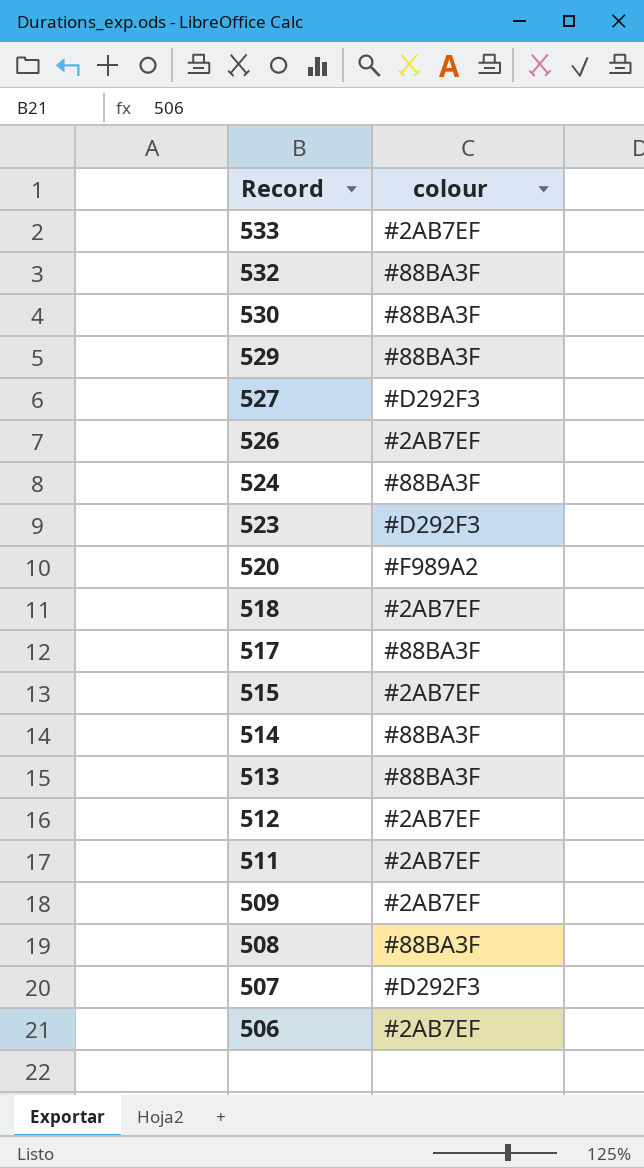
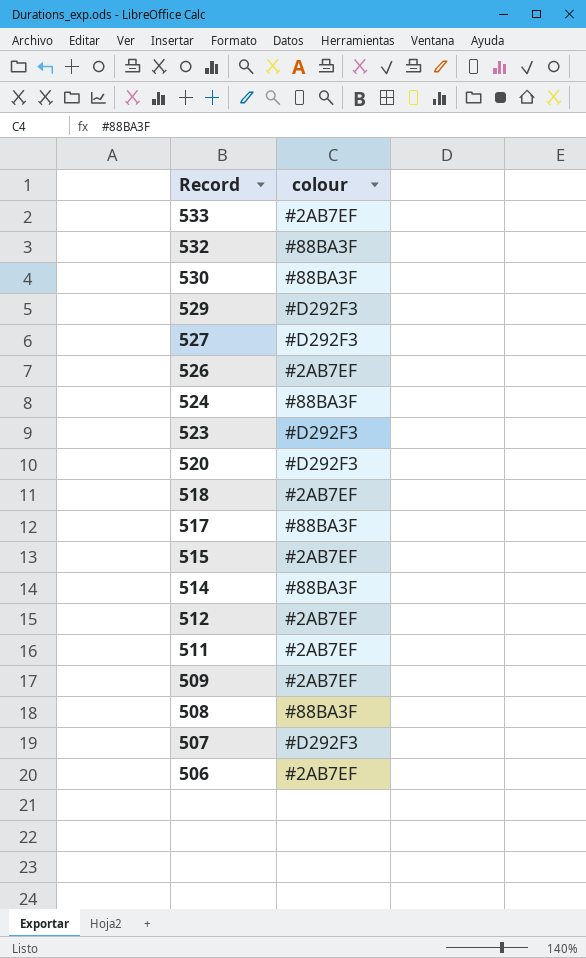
row 513: #88BA3F -> none
529 | colour: #88BA3F -> #D292F3
520 | colour: #F989A2 -> #D292F3

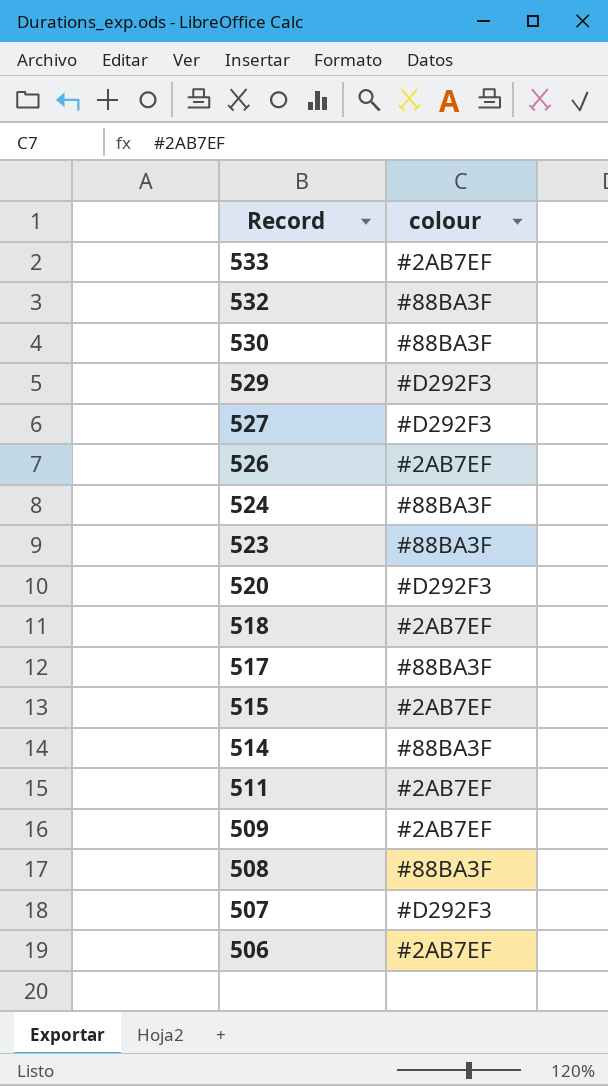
row 512: #2AB7EF -> none
523 | colour: #D292F3 -> #88BA3F

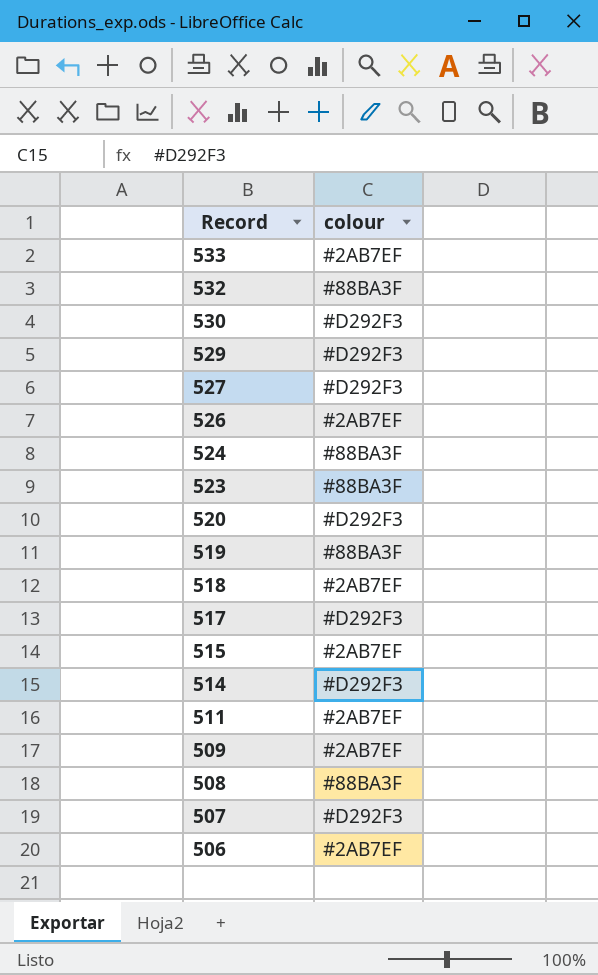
530 | colour: #88BA3F -> #D292F3
row 519: none -> #88BA3F
517 | colour: #88BA3F -> #D292F3
514 | colour: #88BA3F -> #D292F3

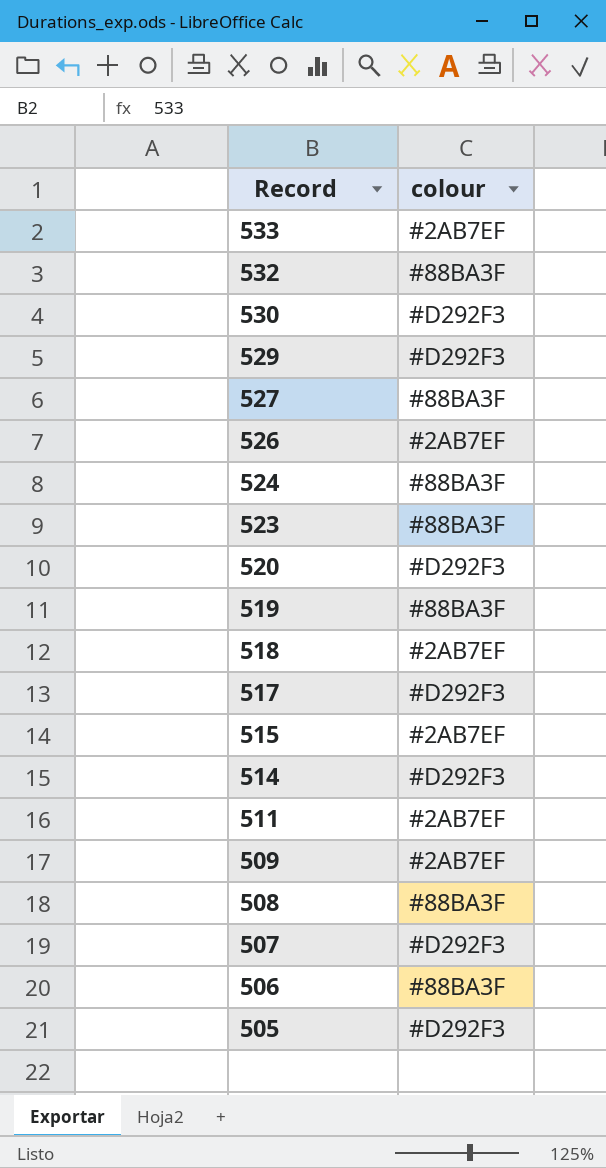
527 | colour: #D292F3 -> #88BA3F
506 | colour: #2AB7EF -> #88BA3F
row 505: none -> #D292F3

